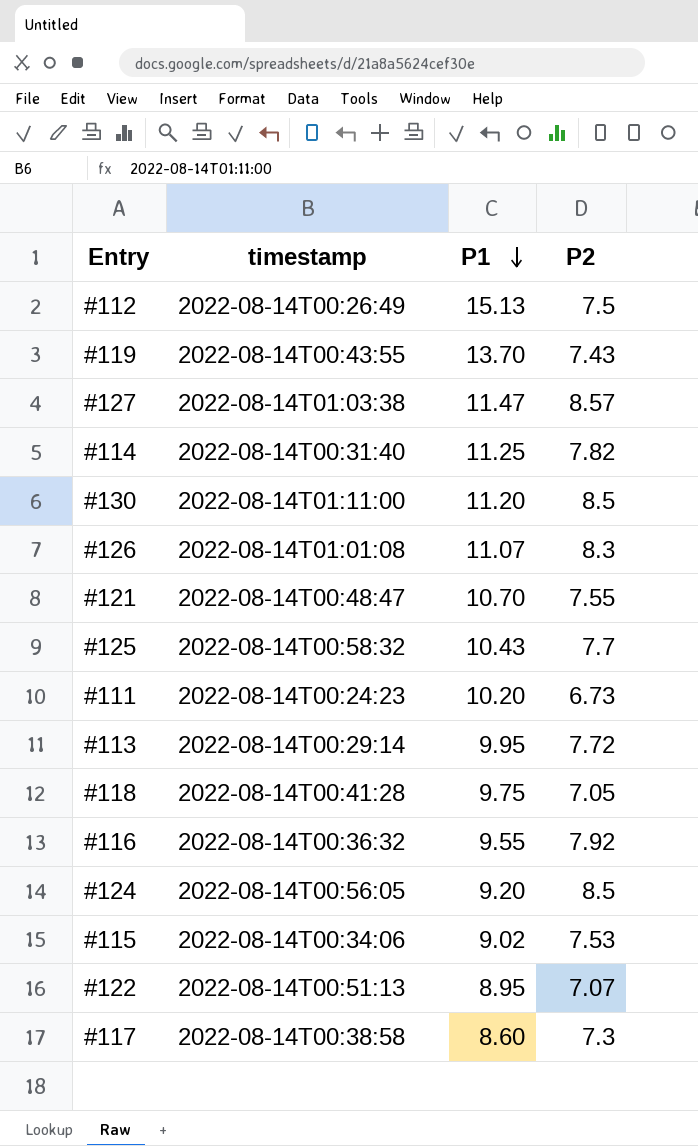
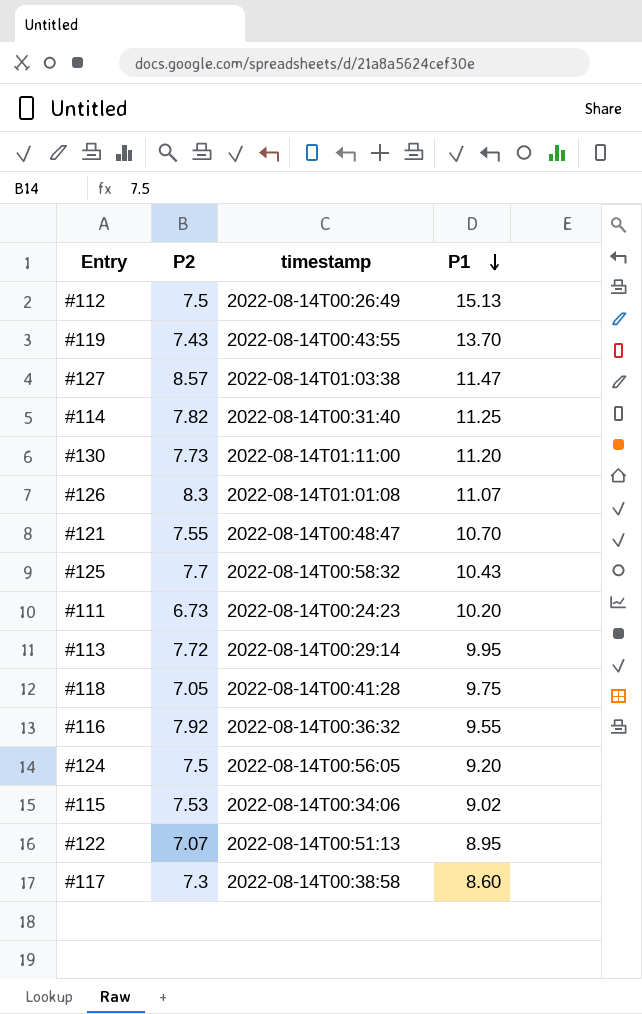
column P2 | position: 4 -> 2
#130 | P2: 8.5 -> 7.73
#124 | P2: 8.5 -> 7.5

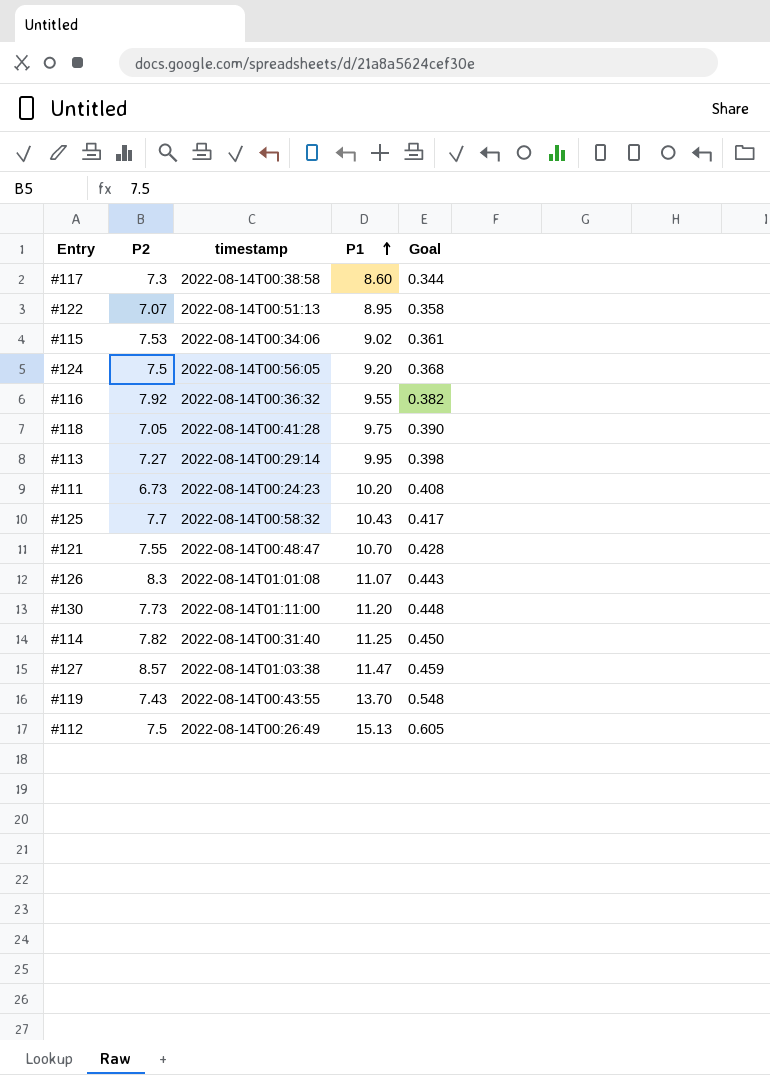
row order: P1 descending -> P1 ascending
column Goal | formula: none -> [P1] * 0.04
#113 | P2: 7.72 -> 7.27

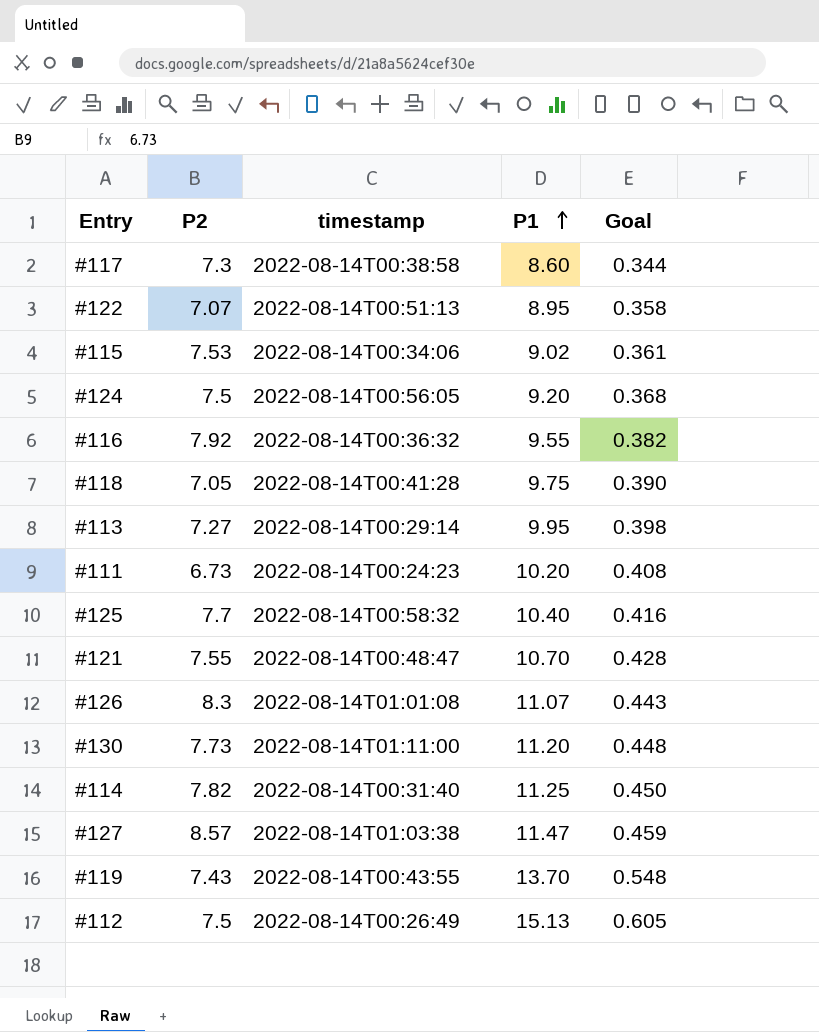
#125 | P1: 10.43 -> 10.40
#125 | Goal: 0.417 -> 0.416

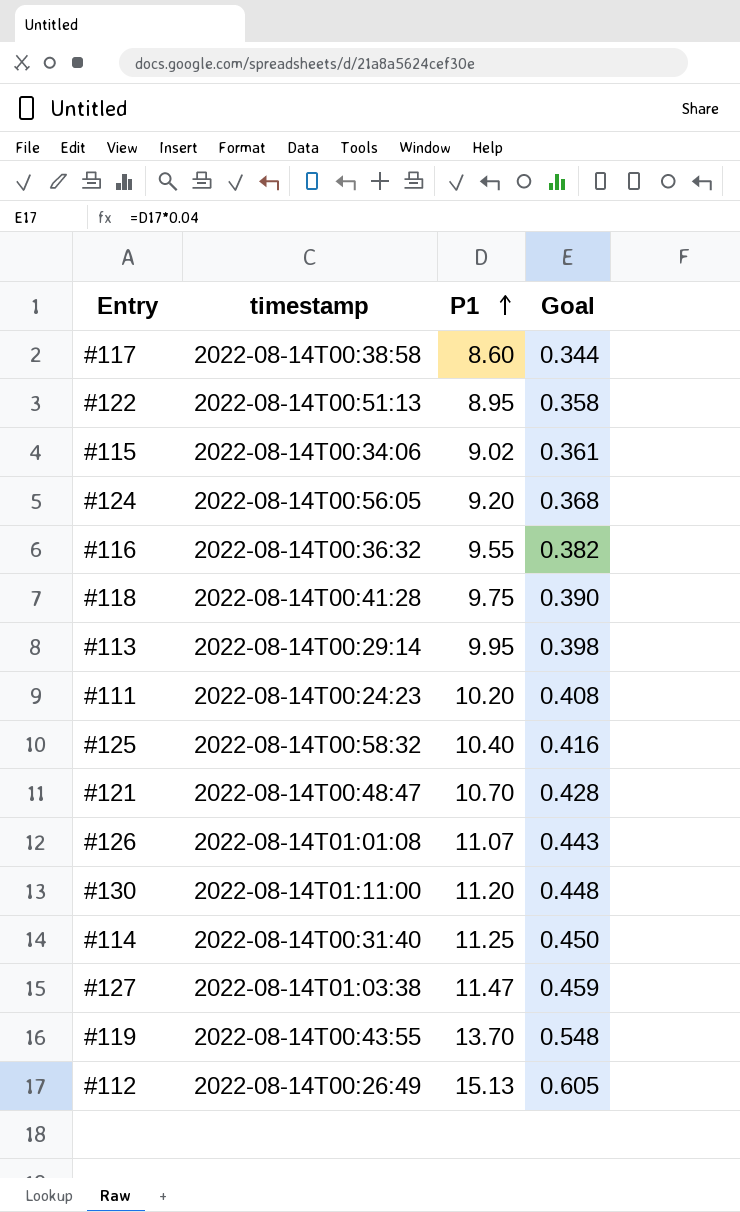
column P2 | position: 2 -> none

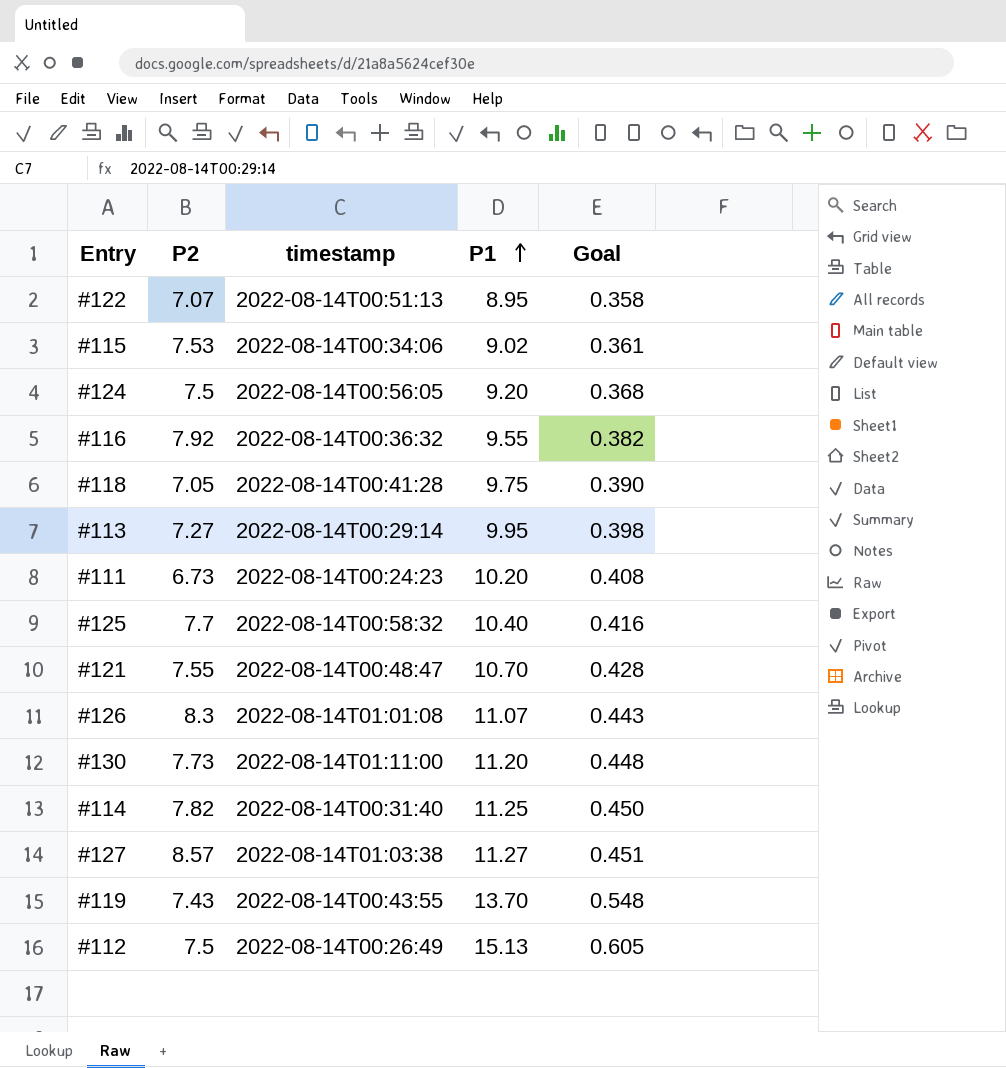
column P2 | position: none -> 2
row #117: 2022-08-14T00:38:58 | 8.60 | 0.344 -> none
#127 | P1: 11.47 -> 11.27
#127 | Goal: 0.459 -> 0.451

